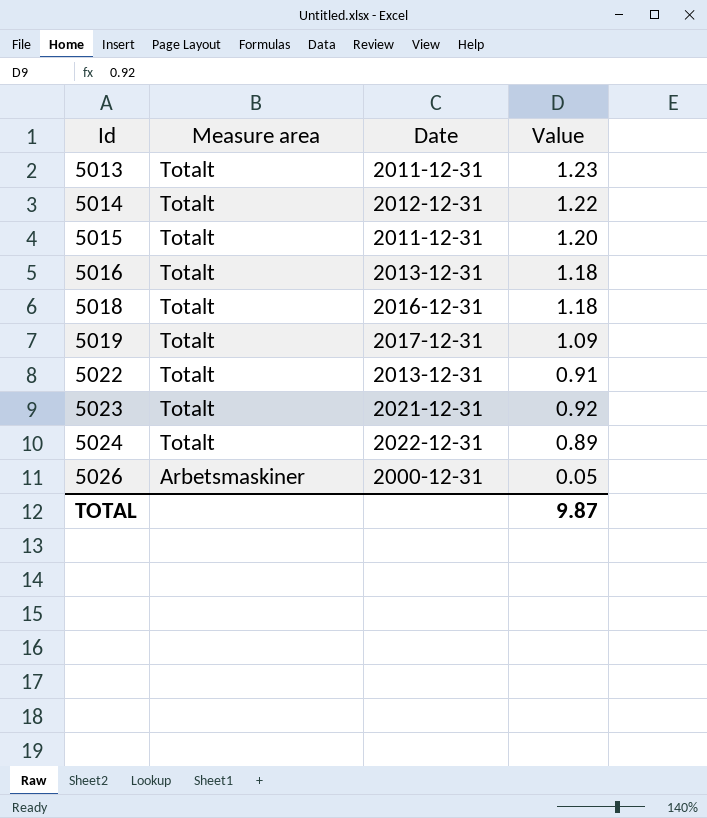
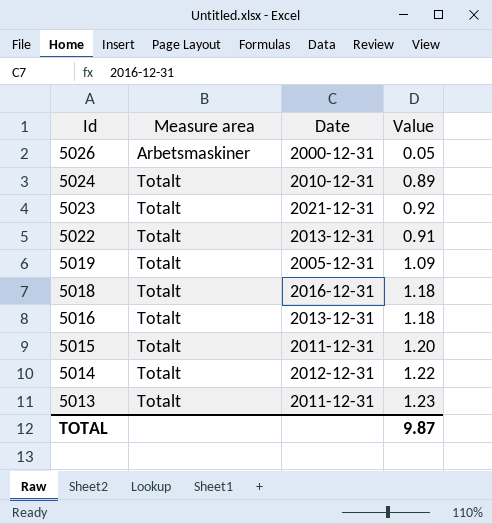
row order: Id ascending -> Id descending
5024 | Date: 2022-12-31 -> 2010-12-31
5019 | Date: 2017-12-31 -> 2005-12-31

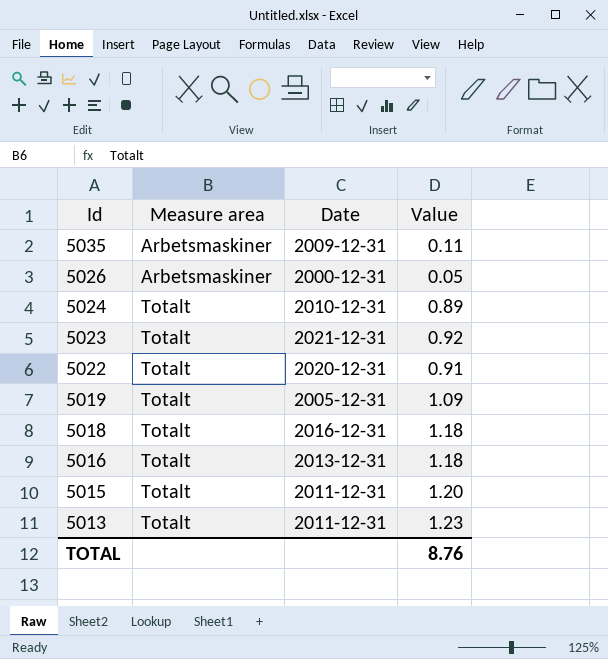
row 5014: Totalt | 2012-12-31 | 1.22 -> none
row 5035: none -> Arbetsmaskiner | 2009-12-31 | 0.11
5022 | Date: 2013-12-31 -> 2020-12-31
TOTAL | Value: 9.87 -> 8.76

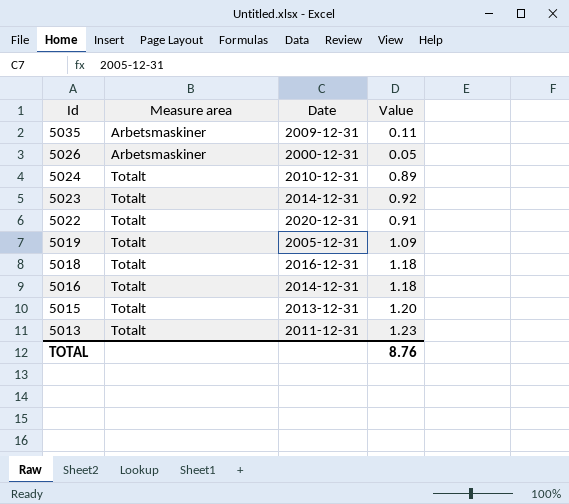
5023 | Date: 2021-12-31 -> 2014-12-31
5016 | Date: 2013-12-31 -> 2014-12-31
5015 | Date: 2011-12-31 -> 2013-12-31

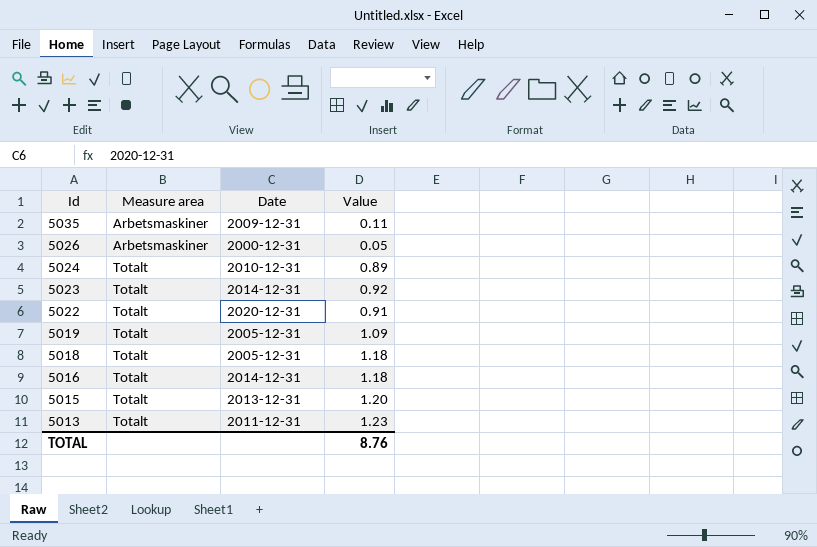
5018 | Date: 2016-12-31 -> 2005-12-31

